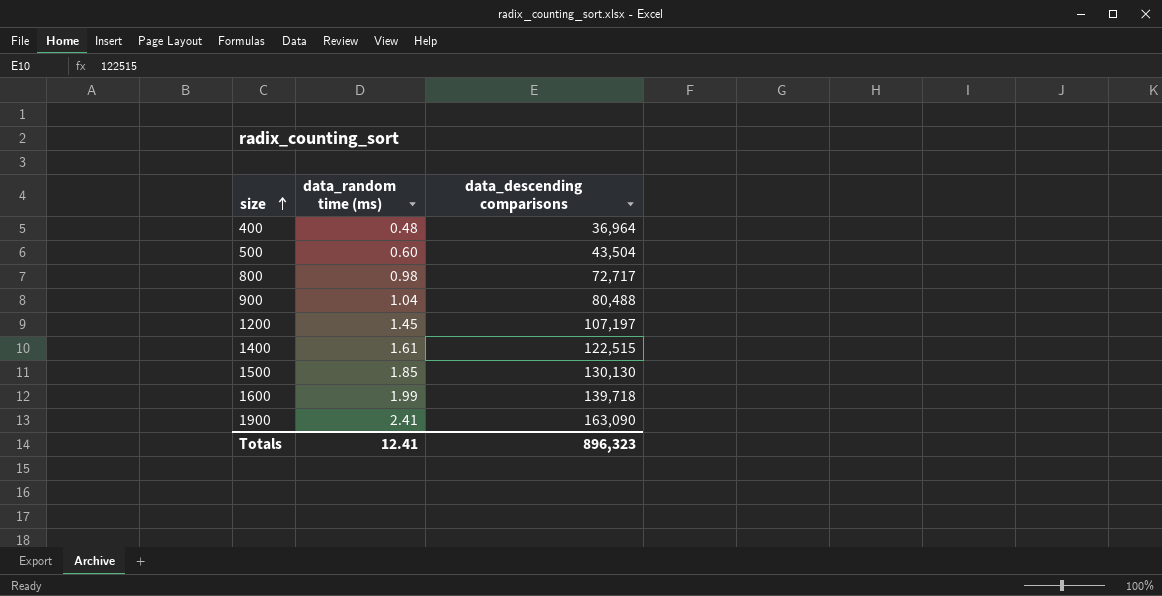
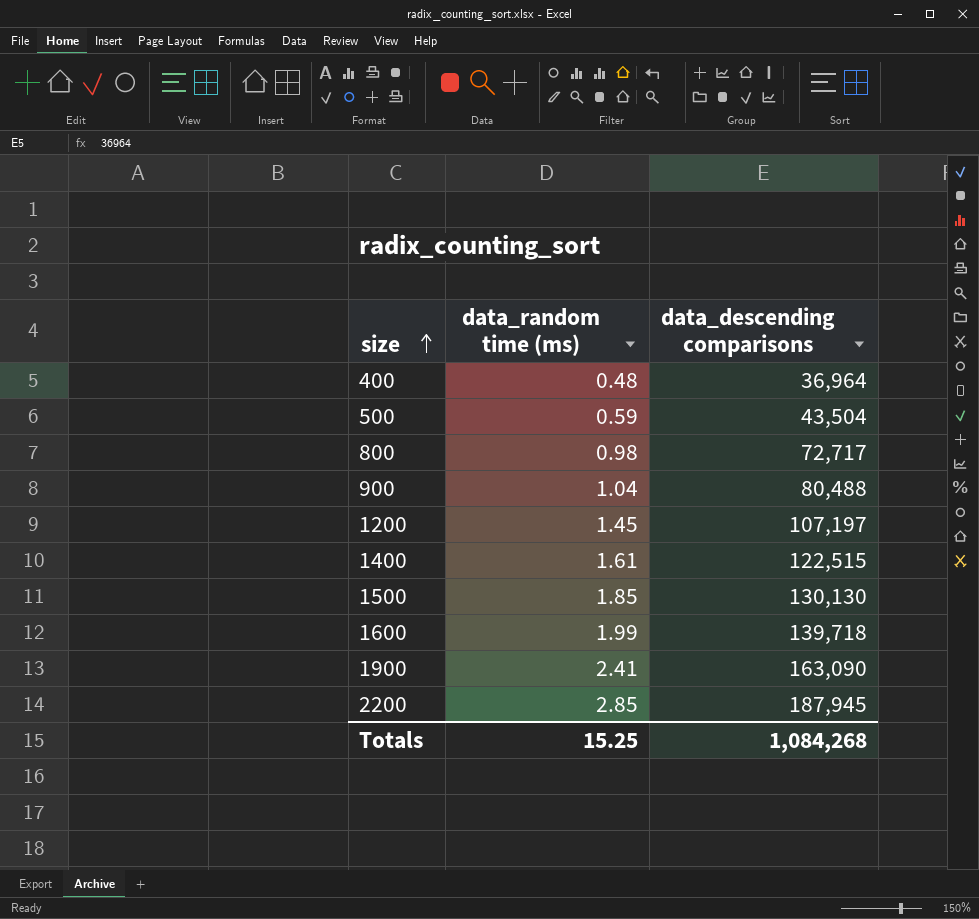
500 | data_random time (ms): 0.60 -> 0.59
row 2200: none -> 2.85 | 187,945
Totals | data_random time (ms): 12.41 -> 15.25
Totals | data_descending comparisons: 896,323 -> 1,084,268

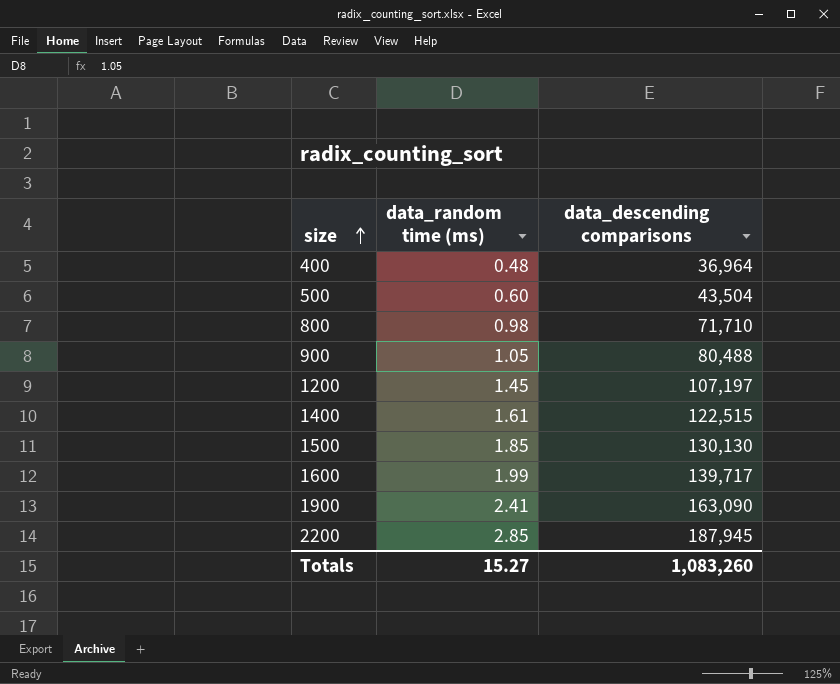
500 | data_random time (ms): 0.59 -> 0.60
800 | data_descending comparisons: 72,717 -> 71,710
900 | data_random time (ms): 1.04 -> 1.05
1600 | data_descending comparisons: 139,718 -> 139,717
Totals | data_random time (ms): 15.25 -> 15.27
Totals | data_descending comparisons: 1,084,268 -> 1,083,260

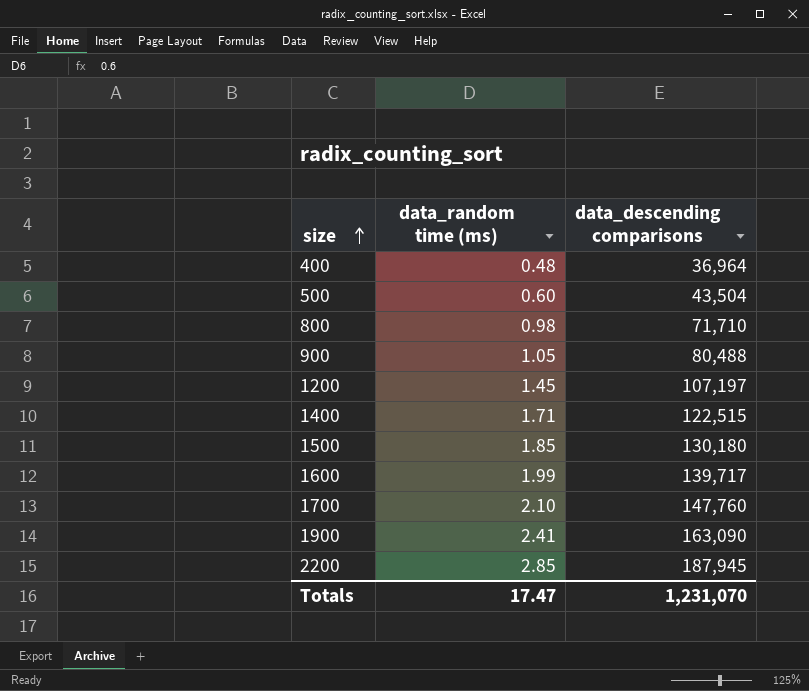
1400 | data_random time (ms): 1.61 -> 1.71
1500 | data_descending comparisons: 130,130 -> 130,180
row 1700: none -> 2.10 | 147,760
Totals | data_random time (ms): 15.27 -> 17.47
Totals | data_descending comparisons: 1,083,260 -> 1,231,070

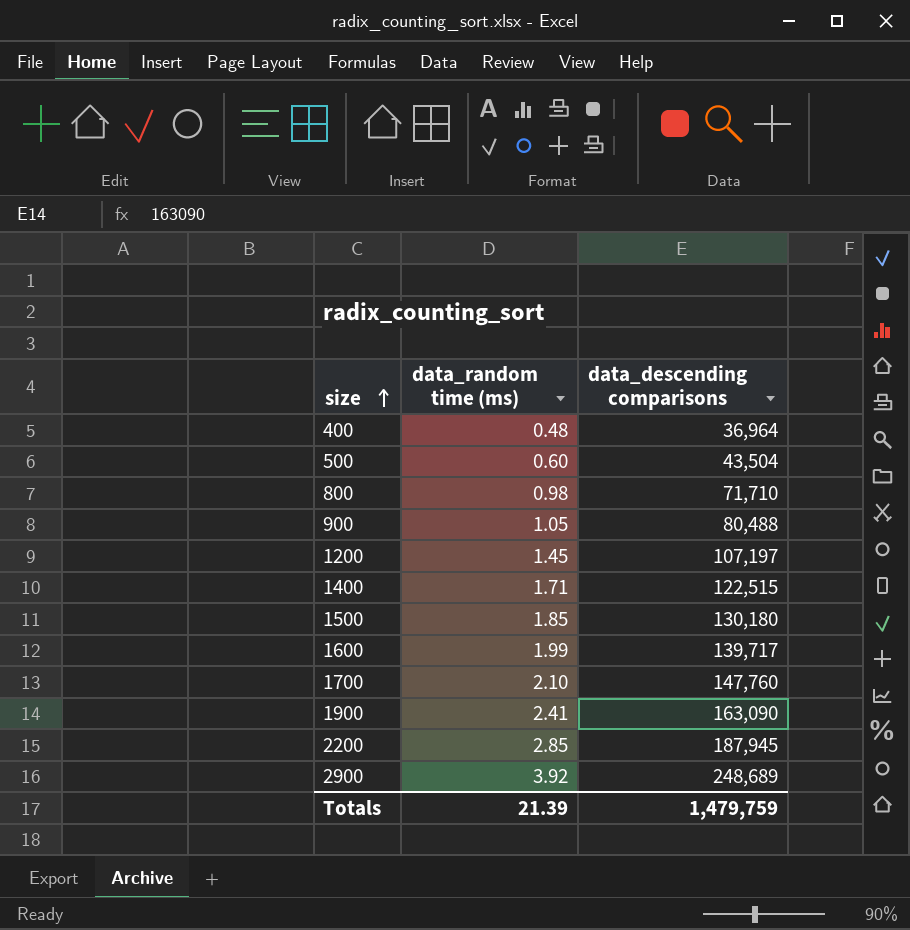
row 2900: none -> 3.92 | 248,689
Totals | data_random time (ms): 17.47 -> 21.39
Totals | data_descending comparisons: 1,231,070 -> 1,479,759

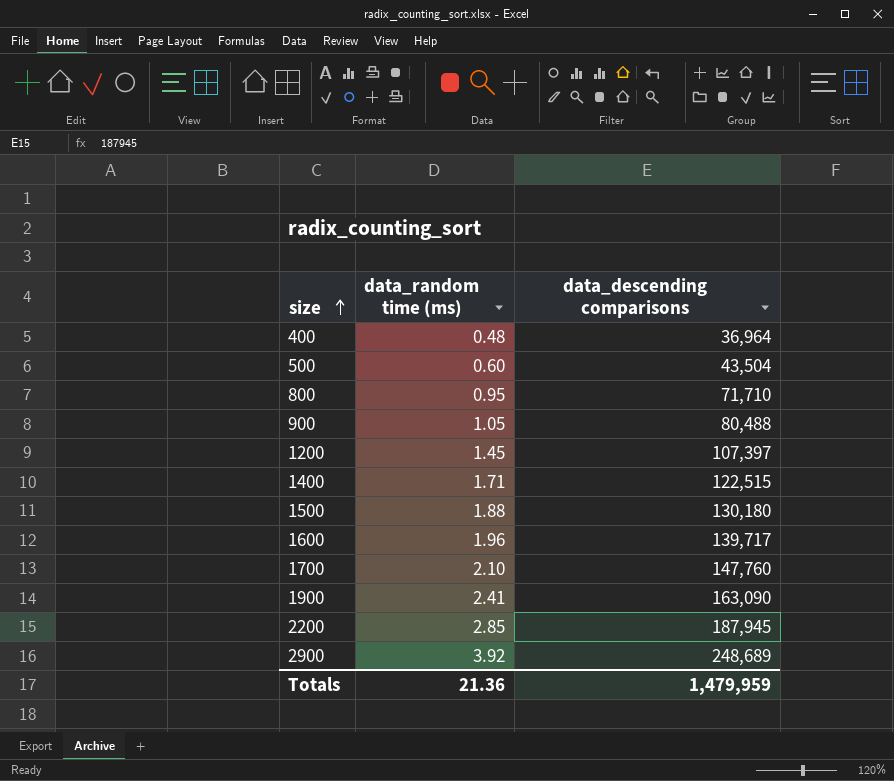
800 | data_random time (ms): 0.98 -> 0.95
1200 | data_descending comparisons: 107,197 -> 107,397
1500 | data_random time (ms): 1.85 -> 1.88
1600 | data_random time (ms): 1.99 -> 1.96
Totals | data_random time (ms): 21.39 -> 21.36
Totals | data_descending comparisons: 1,479,759 -> 1,479,959

